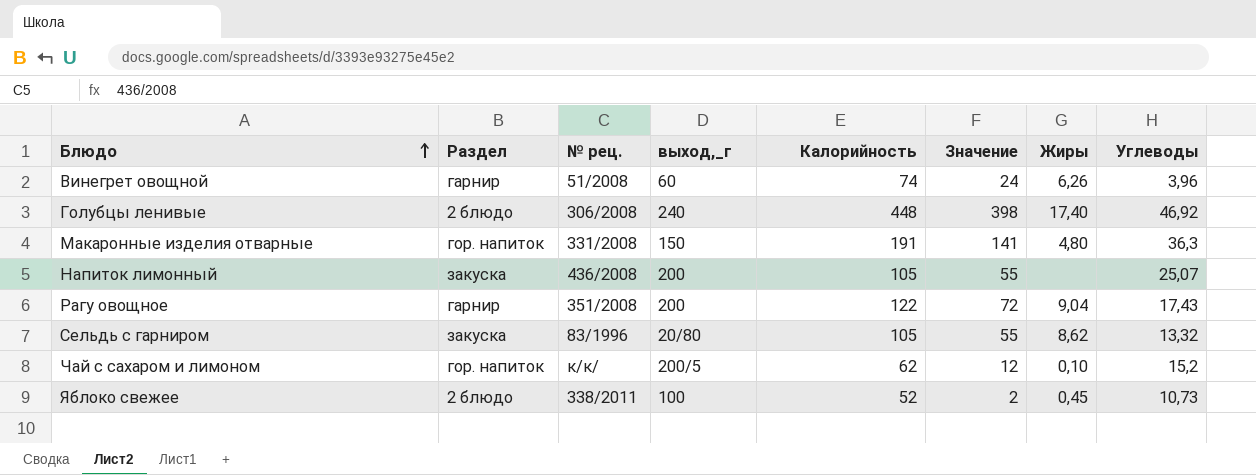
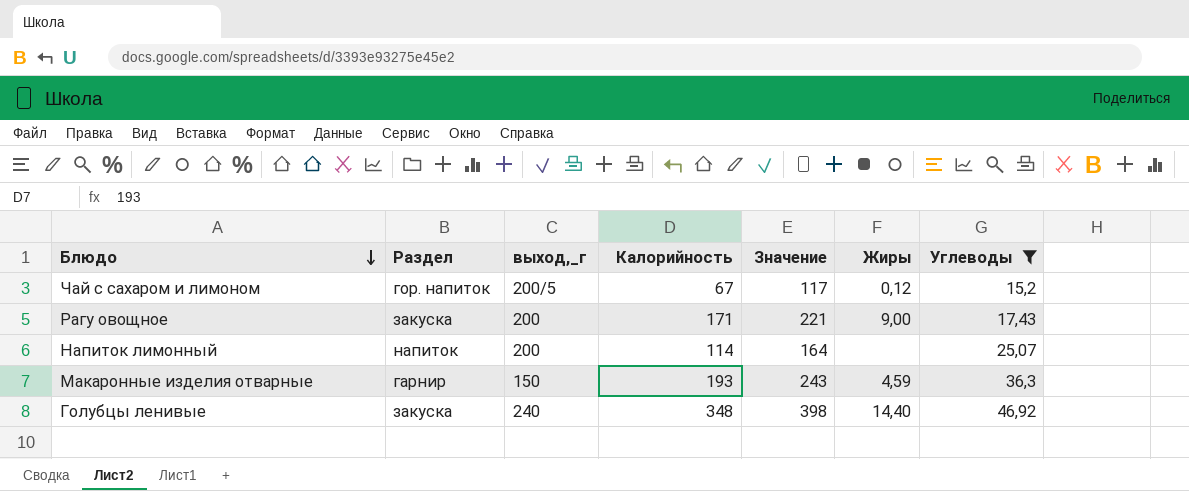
filter: none -> Углеводы >= 15,2
row order: Блюдо ascending -> Блюдо descending
column № рец. | position: 3 -> none
column Значение | formula: [Калорийность] - 50 -> [Калорийность] + 50
Чай с сахаром и лимоном | Калорийность: 62 -> 67
Чай с сахаром и лимоном | Жиры: 0,10 -> 0,12
Рагу овощное | Раздел: гарнир -> закуска
Рагу овощное | Калорийность: 122 -> 171
Рагу овощное | Жиры: 9,04 -> 9,00
Напиток лимонный | Раздел: закуска -> напиток
Напиток лимонный | Калорийность: 105 -> 114
Макаронные изделия отварные | Раздел: гор. напиток -> гарнир
Макаронные изделия отварные | Калорийность: 191 -> 193
Макаронные изделия отварные | Жиры: 4,80 -> 4,59
Голубцы ленивые | Раздел: 2 блюдо -> закуска
Голубцы ленивые | Калорийность: 448 -> 348
Голубцы ленивые | Жиры: 17,40 -> 14,40

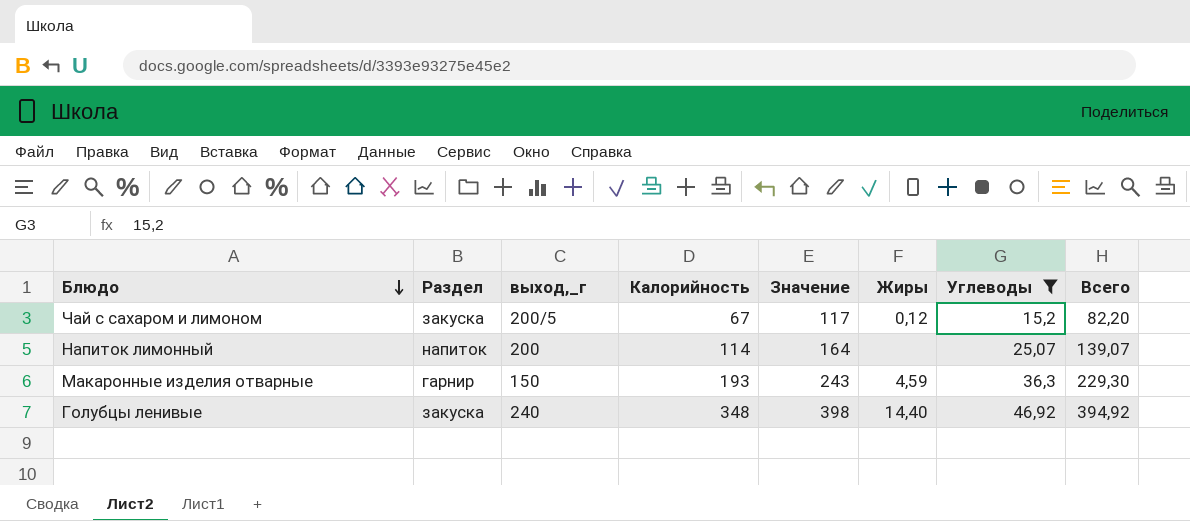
column Всего | formula: none -> [Калорийность] + [Углеводы]
row Рагу овощное: закуска | 200 | 171 | 221 | 9,00 | 17,43 -> none
Чай с сахаром и лимоном | Раздел: гор. напиток -> закуска

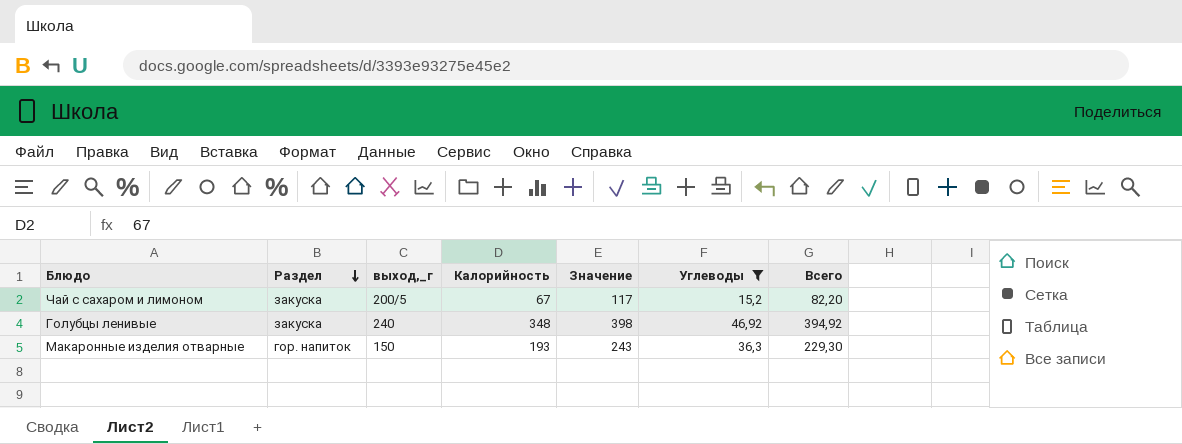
row order: Блюдо descending -> Раздел descending
column Жиры | position: 6 -> none
row Напиток лимонный: напиток | 200 | 114 | 164 | none | 25,07 | 139,07 -> none
Макаронные изделия отварные | Раздел: гарнир -> гор. напиток

